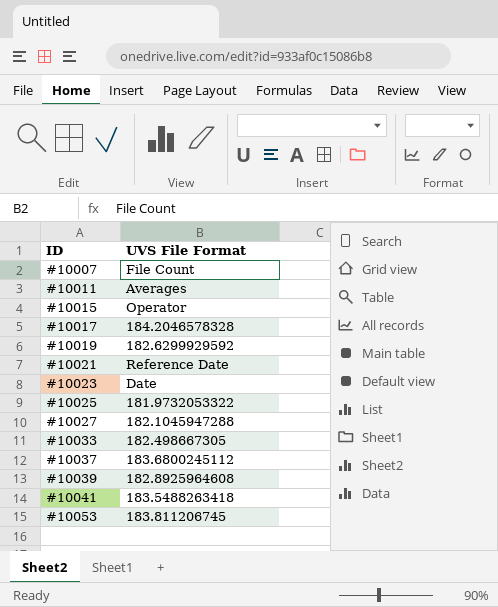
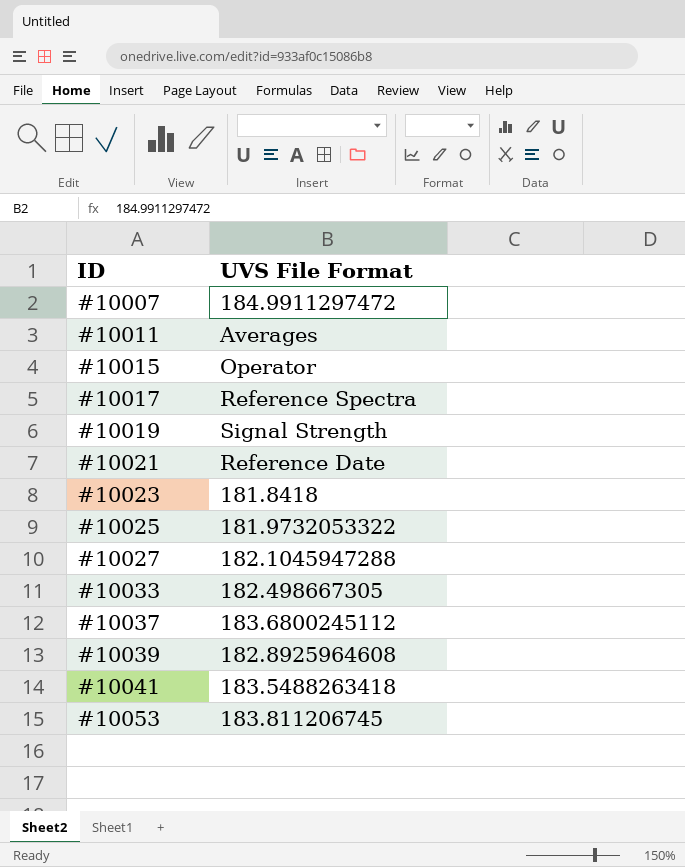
#10007 | UVS File Format: File Count -> 184.9911297472
#10017 | UVS File Format: 184.2046578328 -> Reference Spectra
#10019 | UVS File Format: 182.6299929592 -> Signal Strength
#10023 | UVS File Format: Date -> 181.8418

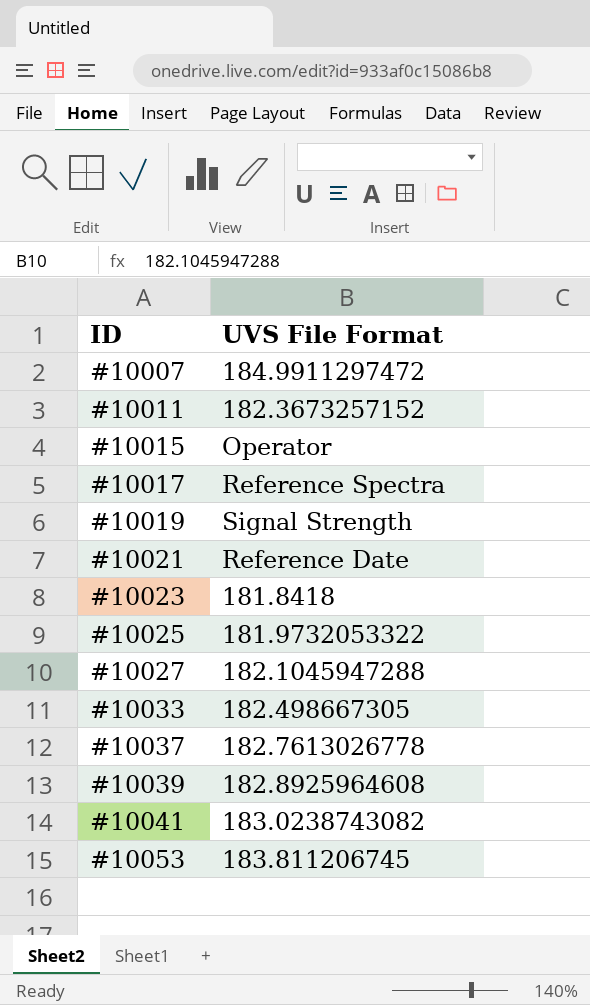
#10011 | UVS File Format: Averages -> 182.3673257152
#10037 | UVS File Format: 183.6800245112 -> 182.7613026778
#10041 | UVS File Format: 183.5488263418 -> 183.0238743082

